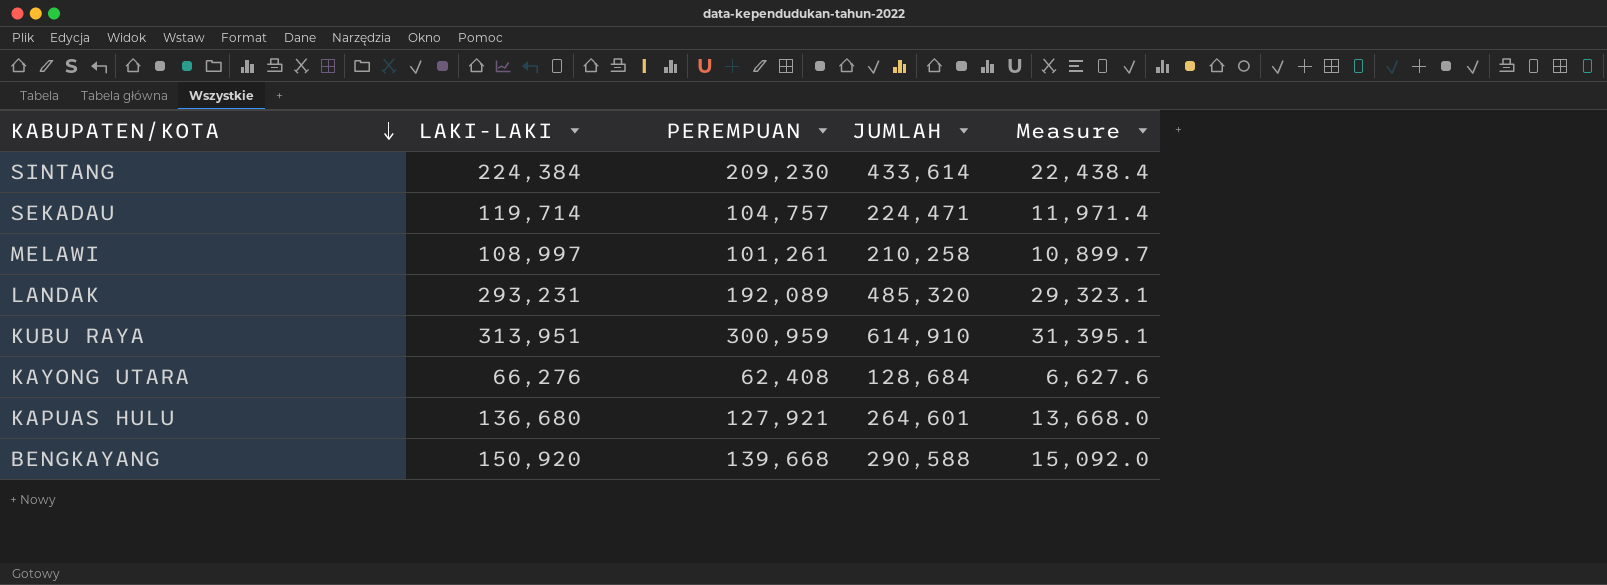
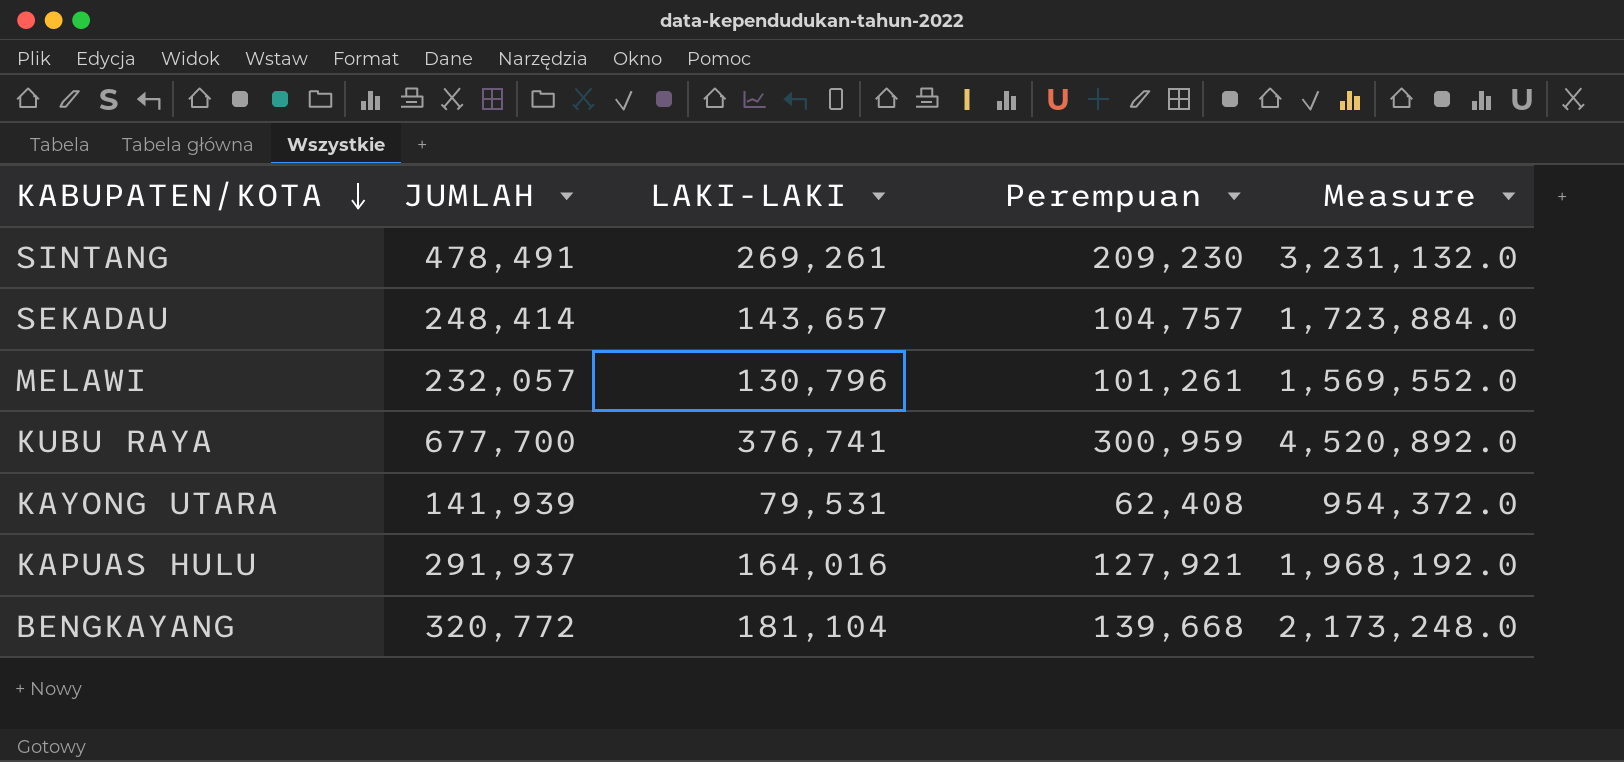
column JUMLAH | position: 4 -> 2
column name: PEREMPUAN -> Perempuan
column Measure | formula: [LAKI-LAKI] * 0.1 -> [LAKI-LAKI] * 12
row LANDAK: 293,231 | 192,089 | 485,320 | 29,323.1 -> none
SINTANG | JUMLAH: 433,614 -> 478,491
SINTANG | LAKI-LAKI: 224,384 -> 269,261
SEKADAU | JUMLAH: 224,471 -> 248,414
SEKADAU | LAKI-LAKI: 119,714 -> 143,657
MELAWI | JUMLAH: 210,258 -> 232,057
MELAWI | LAKI-LAKI: 108,997 -> 130,796
KUBU RAYA | JUMLAH: 614,910 -> 677,700
KUBU RAYA | LAKI-LAKI: 313,951 -> 376,741
KAYONG UTARA | JUMLAH: 128,684 -> 141,939
KAYONG UTARA | LAKI-LAKI: 66,276 -> 79,531
KAPUAS HULU | JUMLAH: 264,601 -> 291,937
KAPUAS HULU | LAKI-LAKI: 136,680 -> 164,016
BENGKAYANG | JUMLAH: 290,588 -> 320,772
BENGKAYANG | LAKI-LAKI: 150,920 -> 181,104

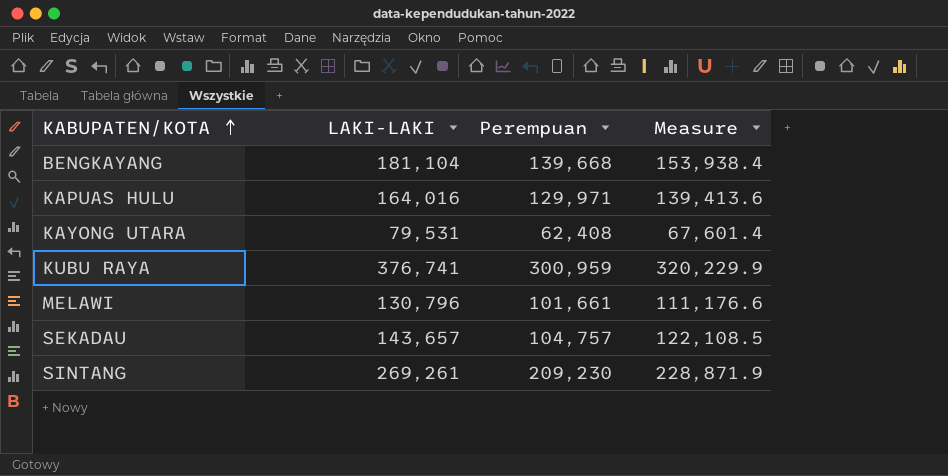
row order: KABUPATEN/KOTA descending -> KABUPATEN/KOTA ascending
column JUMLAH | formula: [LAKI-LAKI] + [Perempuan] -> none
column Measure | formula: [LAKI-LAKI] * 12 -> [LAKI-LAKI] * 0.85
KAPUAS HULU | Perempuan: 127,921 -> 129,971
MELAWI | Perempuan: 101,261 -> 101,661

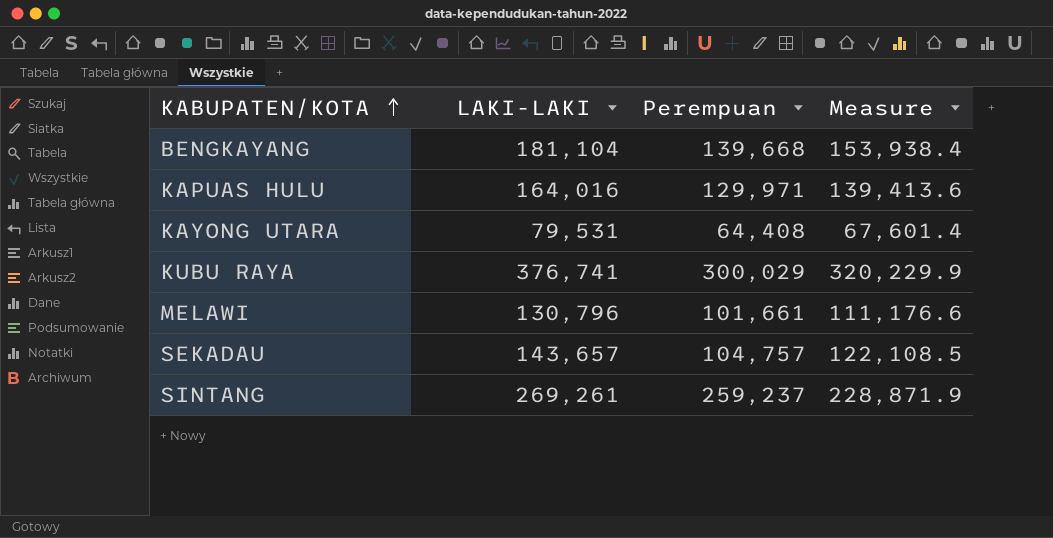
KAYONG UTARA | Perempuan: 62,408 -> 64,408
KUBU RAYA | Perempuan: 300,959 -> 300,029
SINTANG | Perempuan: 209,230 -> 259,237

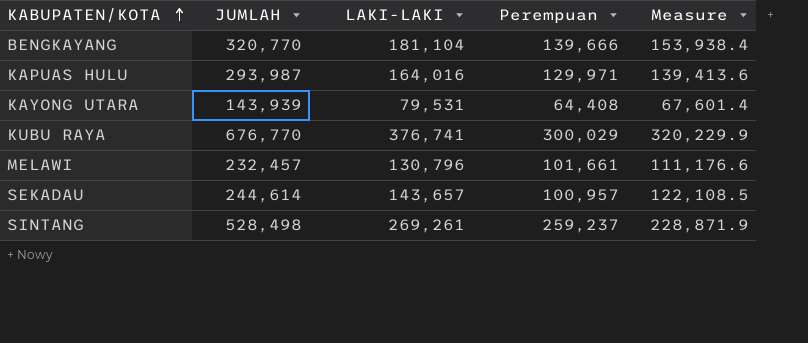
column JUMLAH | formula: none -> [LAKI-LAKI] + [Perempuan]
BENGKAYANG | Perempuan: 139,668 -> 139,666
SEKADAU | Perempuan: 104,757 -> 100,957

